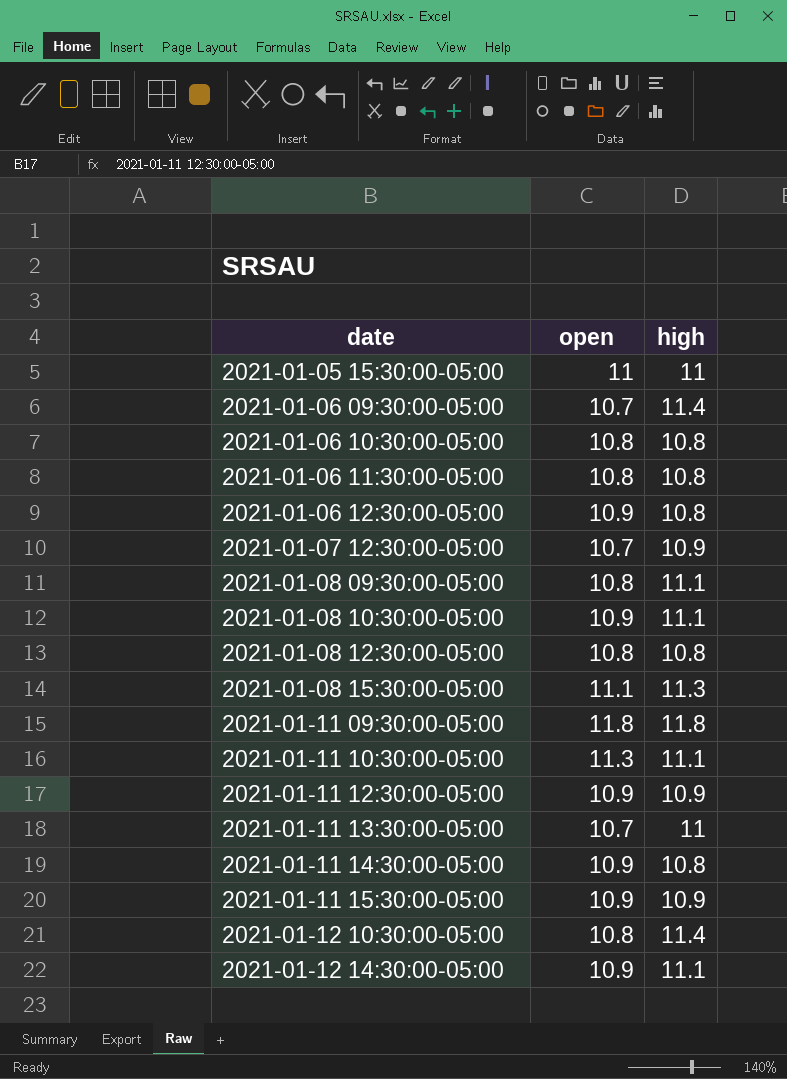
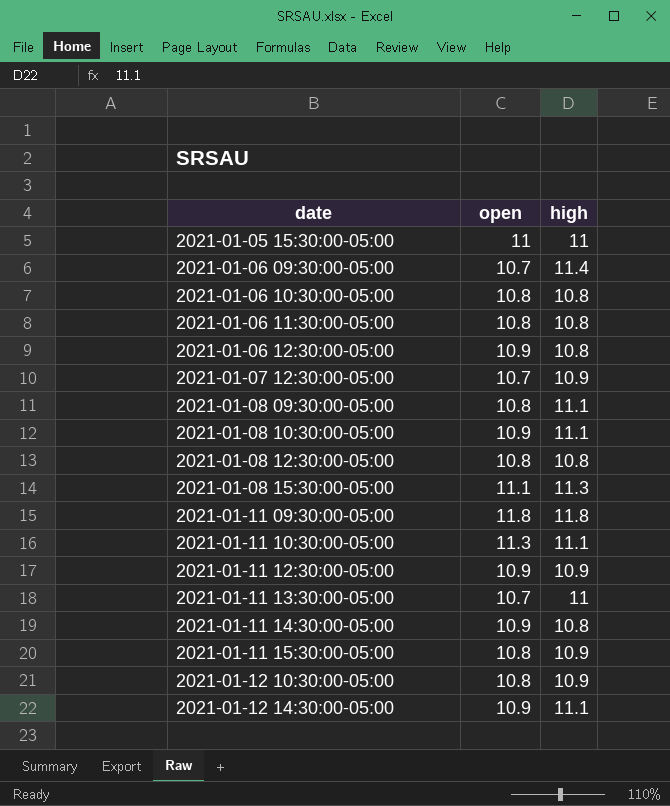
2021-01-11 15:30:00-05:00 | open: 10.9 -> 10.8
2021-01-12 10:30:00-05:00 | high: 11.4 -> 10.9

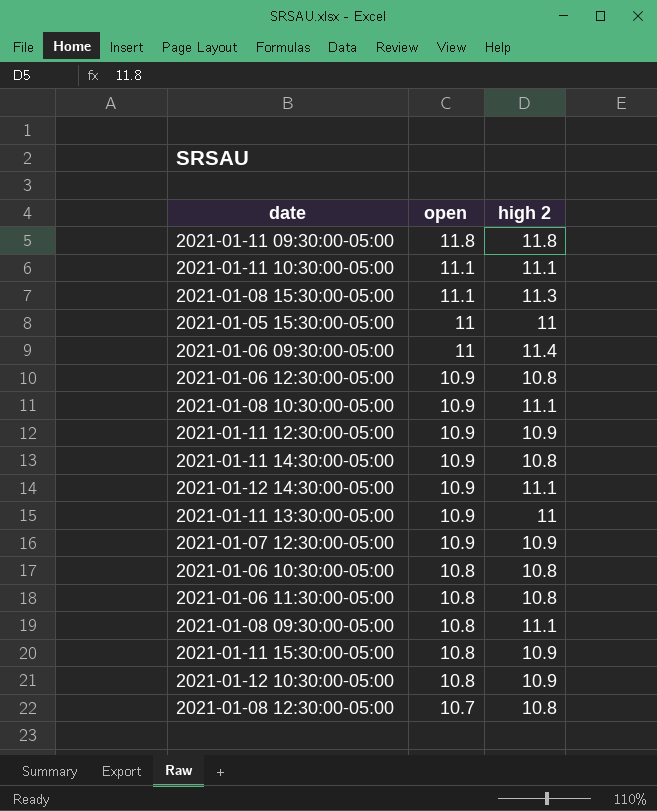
row order: date ascending -> open descending
column name: high -> high 2
2021-01-11 10:30:00-05:00 | open: 11.3 -> 11.1
2021-01-06 09:30:00-05:00 | open: 10.7 -> 11
2021-01-11 13:30:00-05:00 | open: 10.7 -> 10.9
2021-01-07 12:30:00-05:00 | open: 10.7 -> 10.9
2021-01-08 12:30:00-05:00 | open: 10.8 -> 10.7

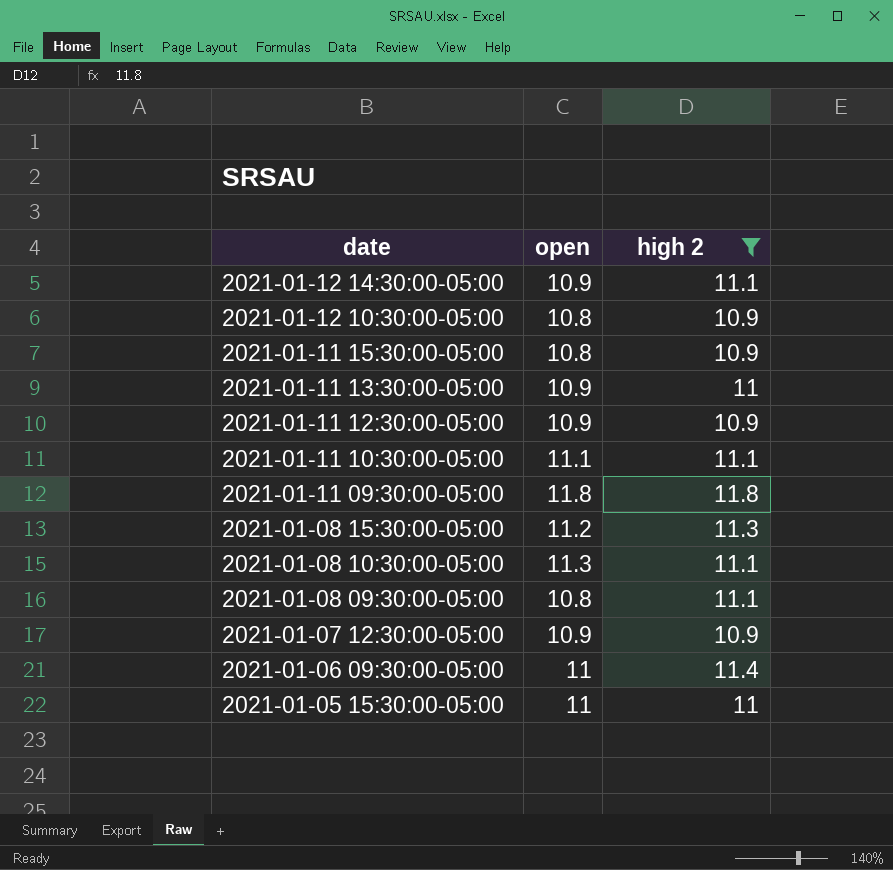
filter: none -> high 2 != 10.8
row order: open descending -> date descending
2021-01-08 15:30:00-05:00 | open: 11.1 -> 11.2
2021-01-08 10:30:00-05:00 | open: 10.9 -> 11.3

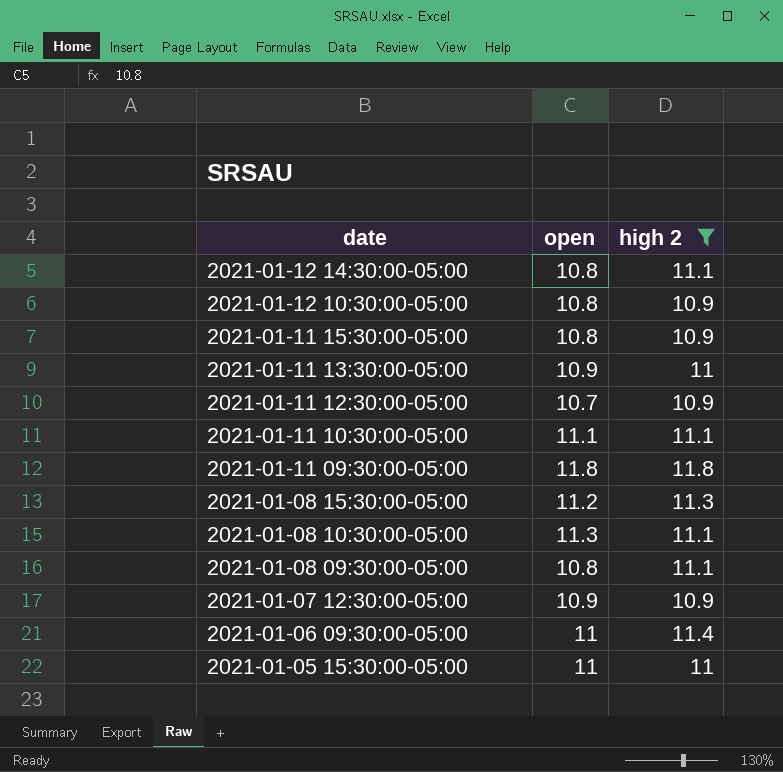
2021-01-12 14:30:00-05:00 | open: 10.9 -> 10.8
2021-01-11 12:30:00-05:00 | open: 10.9 -> 10.7

